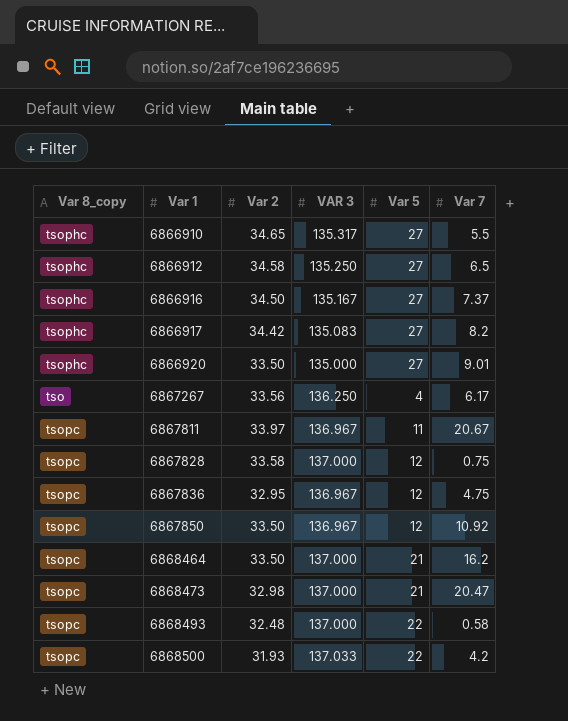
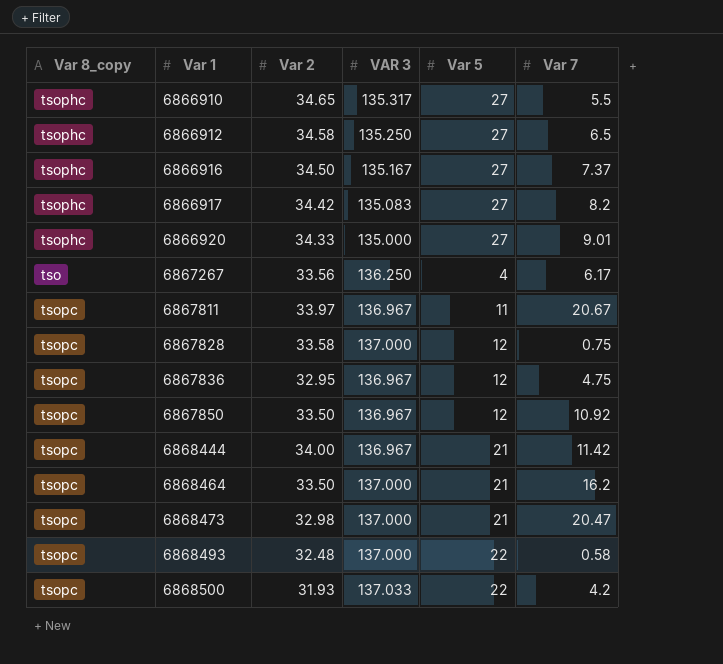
6866920 | Var 2: 33.50 -> 34.33
row 6868444: none -> tsopc | 34.00 | 136.967 | 21 | 11.42

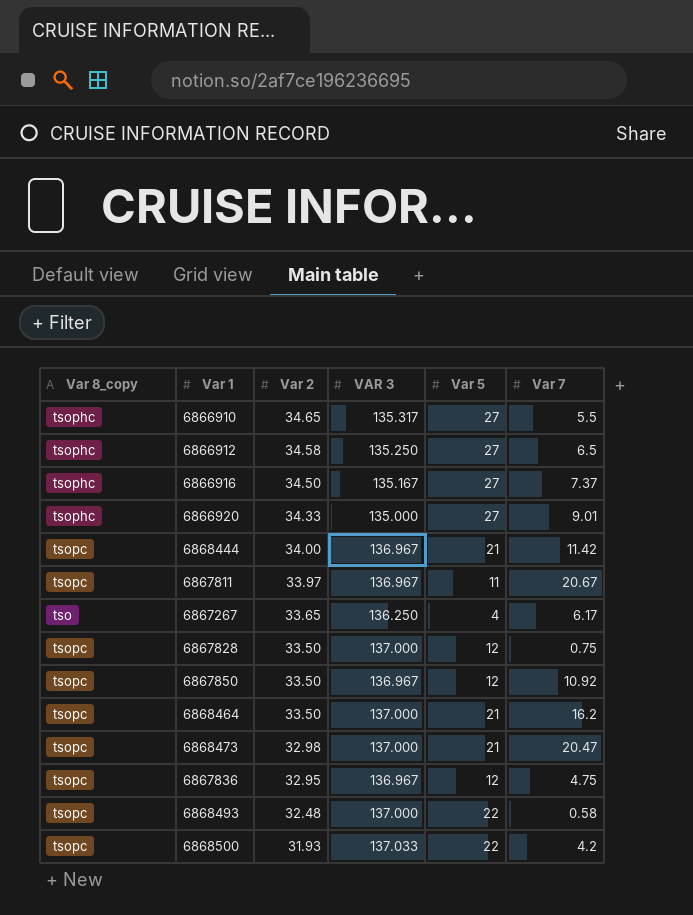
row order: Var 1 ascending -> Var 2 descending
row 6866917: tsophc | 34.42 | 135.083 | 27 | 8.2 -> none
6867267 | Var 2: 33.56 -> 33.65
6867828 | Var 2: 33.58 -> 33.50

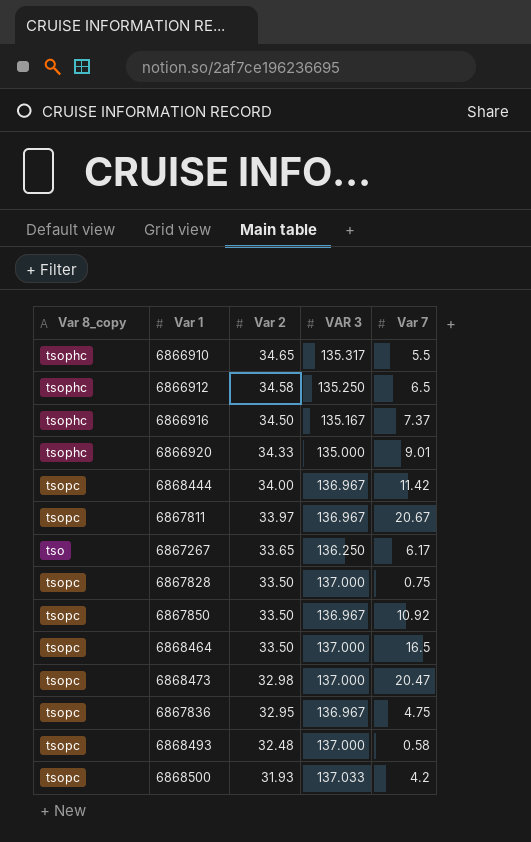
column Var 5 | position: 5 -> none
6868464 | Var 7: 16.2 -> 16.5

